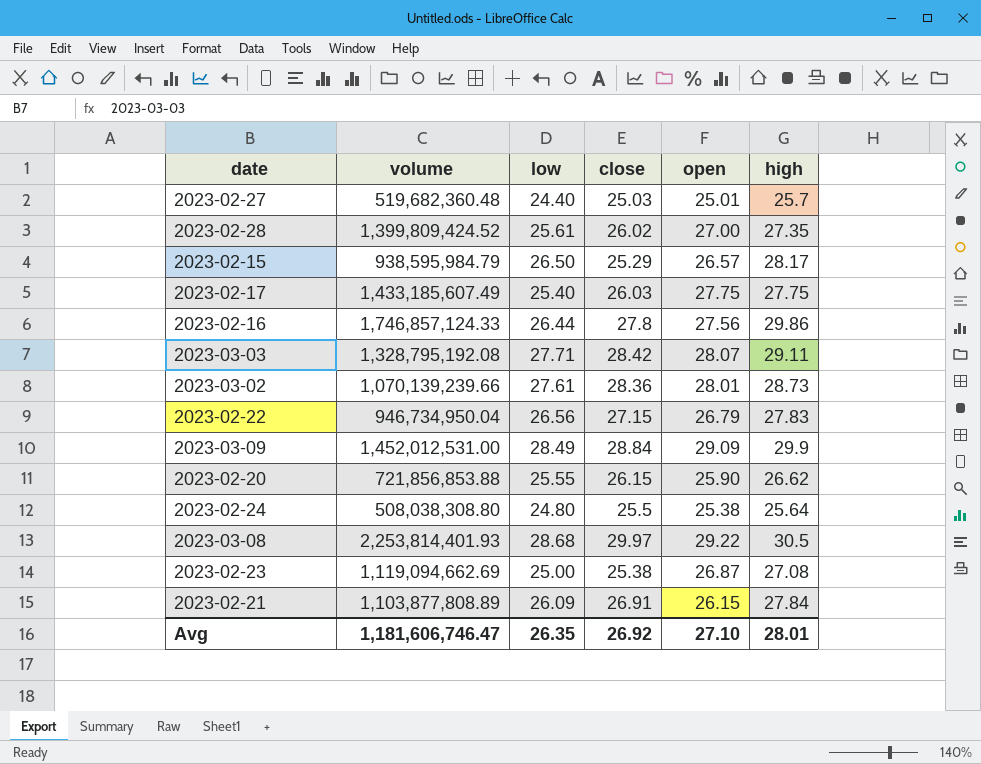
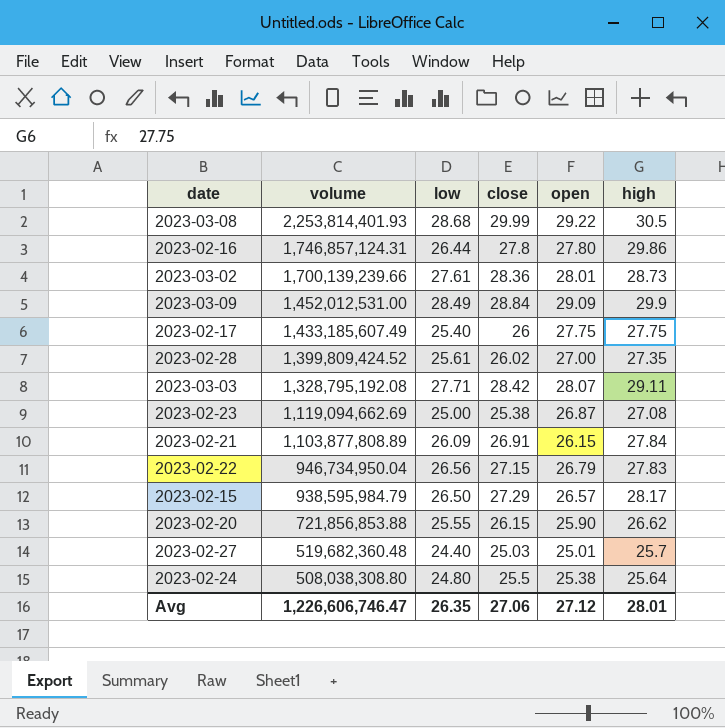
row order: none -> volume descending
2023-03-08 | close: 29.97 -> 29.99
2023-02-16 | volume: 1,746,857,124.33 -> 1,746,857,124.31
2023-02-16 | open: 27.56 -> 27.80
2023-03-02 | volume: 1,070,139,239.66 -> 1,700,139,239.66
2023-02-17 | close: 26.03 -> 26
2023-02-15 | close: 25.29 -> 27.29
Avg | volume: 1,181,606,746.47 -> 1,226,606,746.47
Avg | close: 26.92 -> 27.06
Avg | open: 27.10 -> 27.12

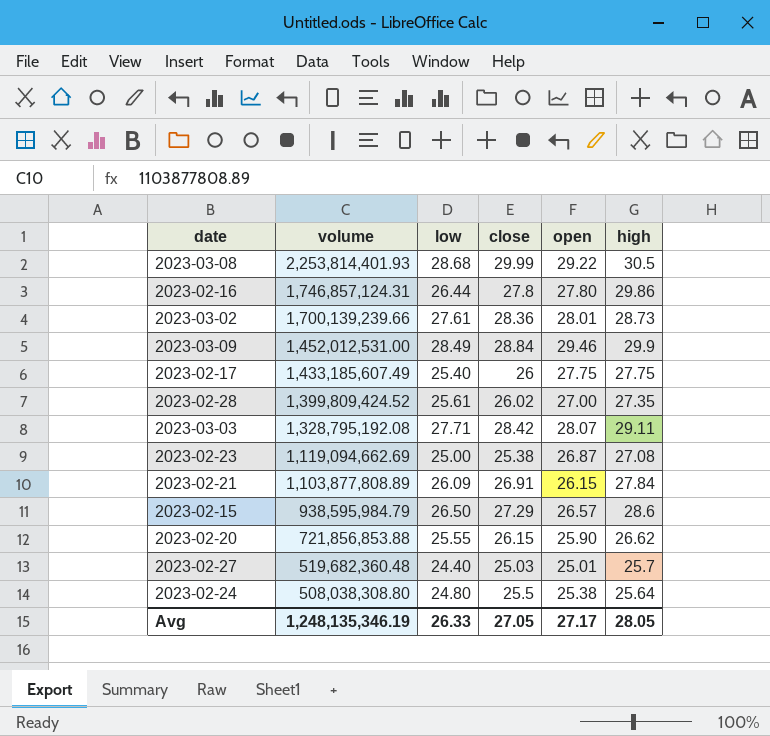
row 2023-02-22: 946,734,950.04 | 26.56 | 27.15 | 26.79 | 27.83 -> none
2023-03-09 | open: 29.09 -> 29.46
2023-02-15 | high: 28.17 -> 28.6
Avg | volume: 1,226,606,746.47 -> 1,248,135,346.19
Avg | low: 26.35 -> 26.33
Avg | close: 27.06 -> 27.05
Avg | open: 27.12 -> 27.17
Avg | high: 28.01 -> 28.05

